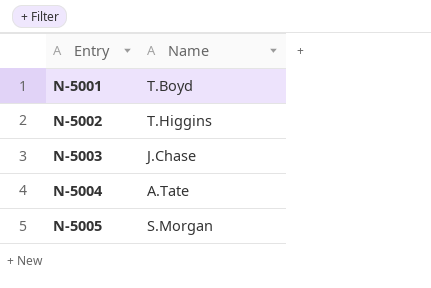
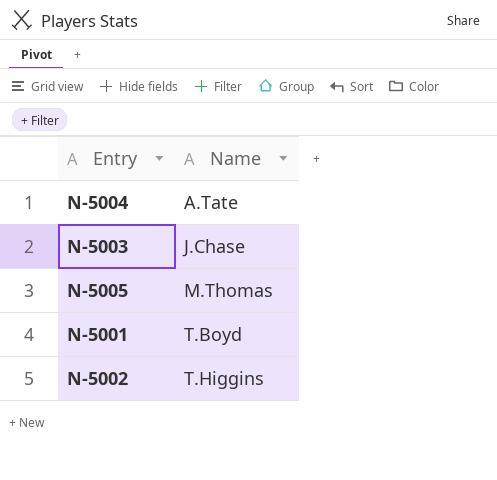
row order: Entry ascending -> Name ascending
N-5005 | Name: S.Morgan -> M.Thomas

